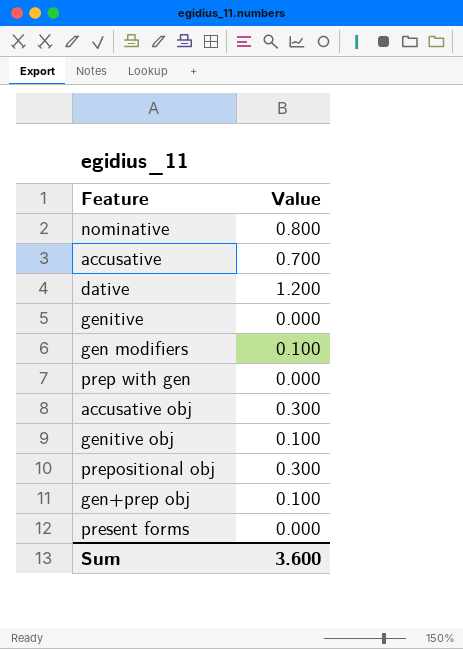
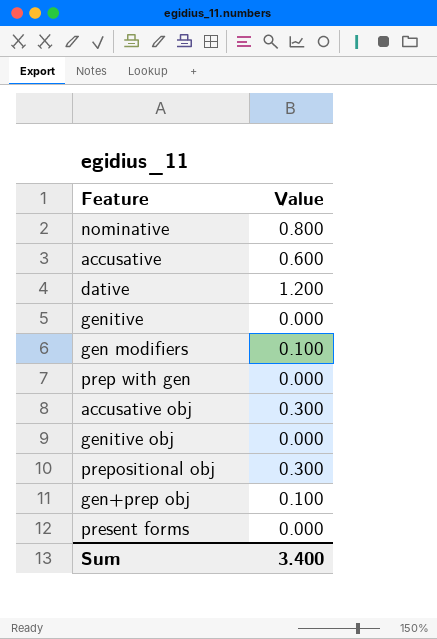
accusative | Value: 0.700 -> 0.600
genitive obj | Value: 0.100 -> 0.000
Sum | Value: 3.600 -> 3.400

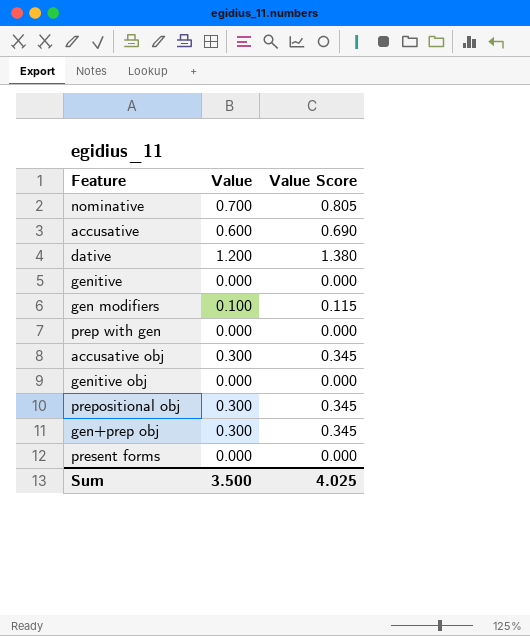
column Value Score | formula: none -> [Value] * 1.15
nominative | Value: 0.800 -> 0.700
gen+prep obj | Value: 0.100 -> 0.300
Sum | Value: 3.400 -> 3.500

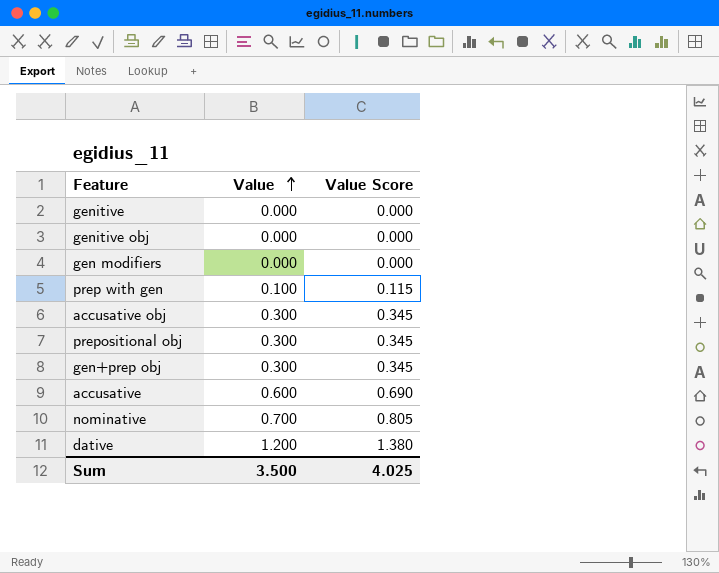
row order: none -> Value ascending
row present forms: 0.000 | 0.000 -> none
gen modifiers | Value: 0.100 -> 0.000
gen modifiers | Value Score: 0.115 -> 0.000
prep with gen | Value: 0.000 -> 0.100
prep with gen | Value Score: 0.000 -> 0.115

